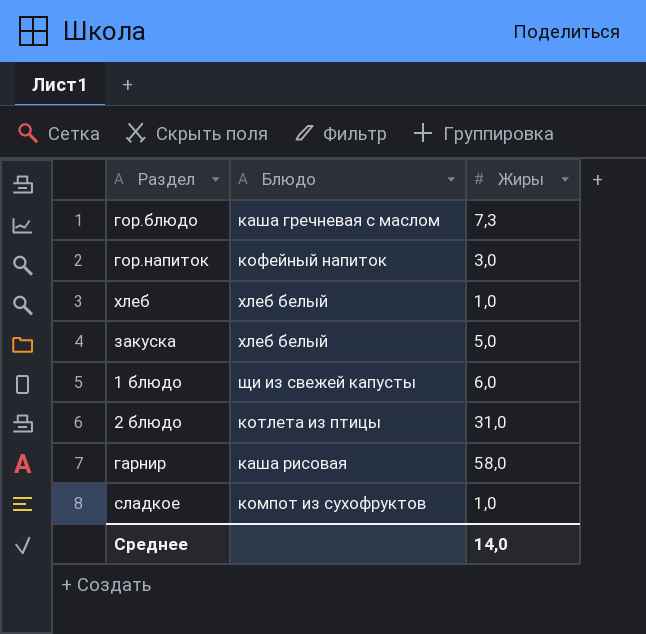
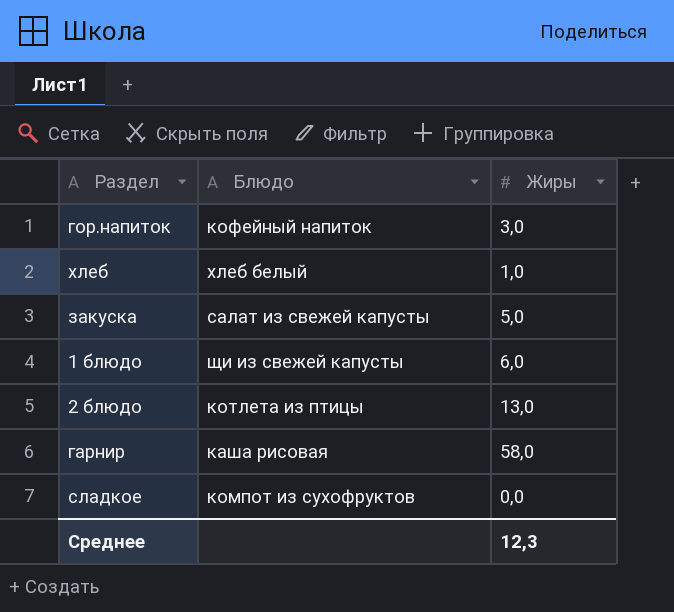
row гор.блюдо: каша гречневая с маслом | 7,3 -> none
закуска | Блюдо: хлеб белый -> салат из свежей капусты
2 блюдо | Жиры: 31,0 -> 13,0
сладкое | Жиры: 1,0 -> 0,0
Среднее | Жиры: 14,0 -> 12,3

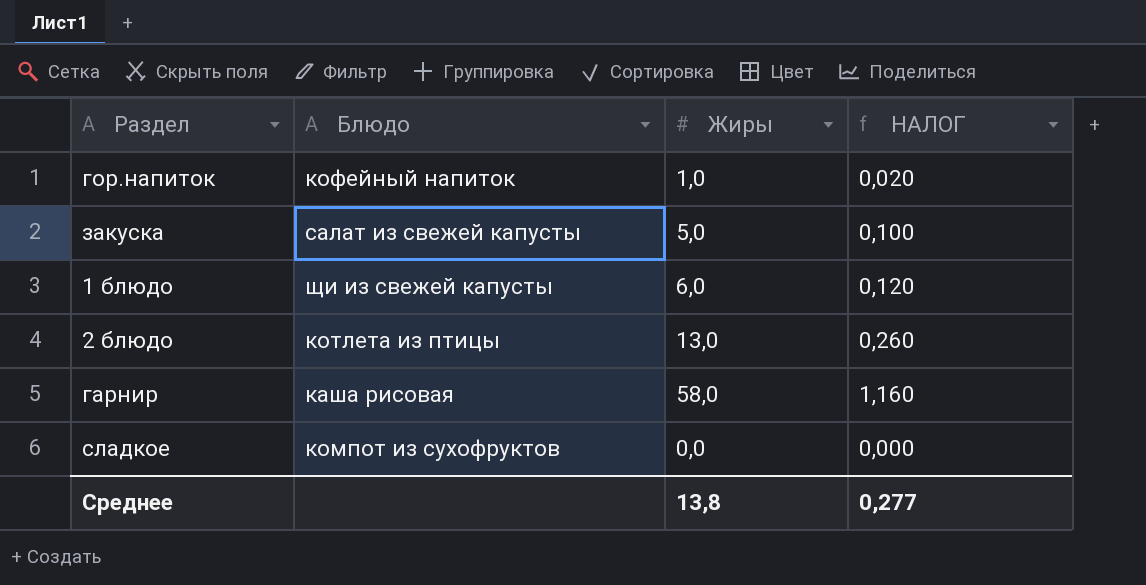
column НАЛОГ | formula: none -> [Жиры] * 0,02
row хлеб: хлеб белый | 1,0 -> none
гор.напиток | Жиры: 3,0 -> 1,0
Среднее | Жиры: 12,3 -> 13,8

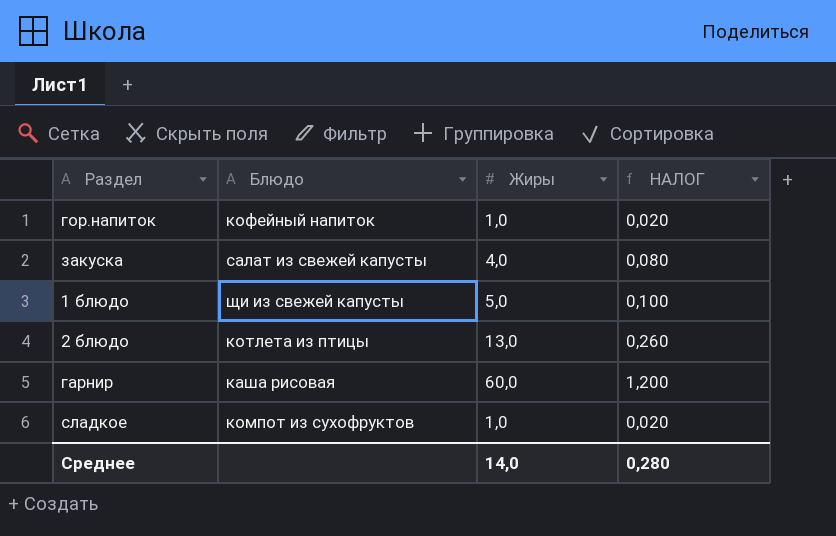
закуска | Жиры: 5,0 -> 4,0
закуска | НАЛОГ: 0,100 -> 0,080
1 блюдо | Жиры: 6,0 -> 5,0
1 блюдо | НАЛОГ: 0,120 -> 0,100
гарнир | Жиры: 58,0 -> 60,0
гарнир | НАЛОГ: 1,160 -> 1,200
сладкое | Жиры: 0,0 -> 1,0
сладкое | НАЛОГ: 0,000 -> 0,020
Среднее | Жиры: 13,8 -> 14,0
Среднее | НАЛОГ: 0,277 -> 0,280

